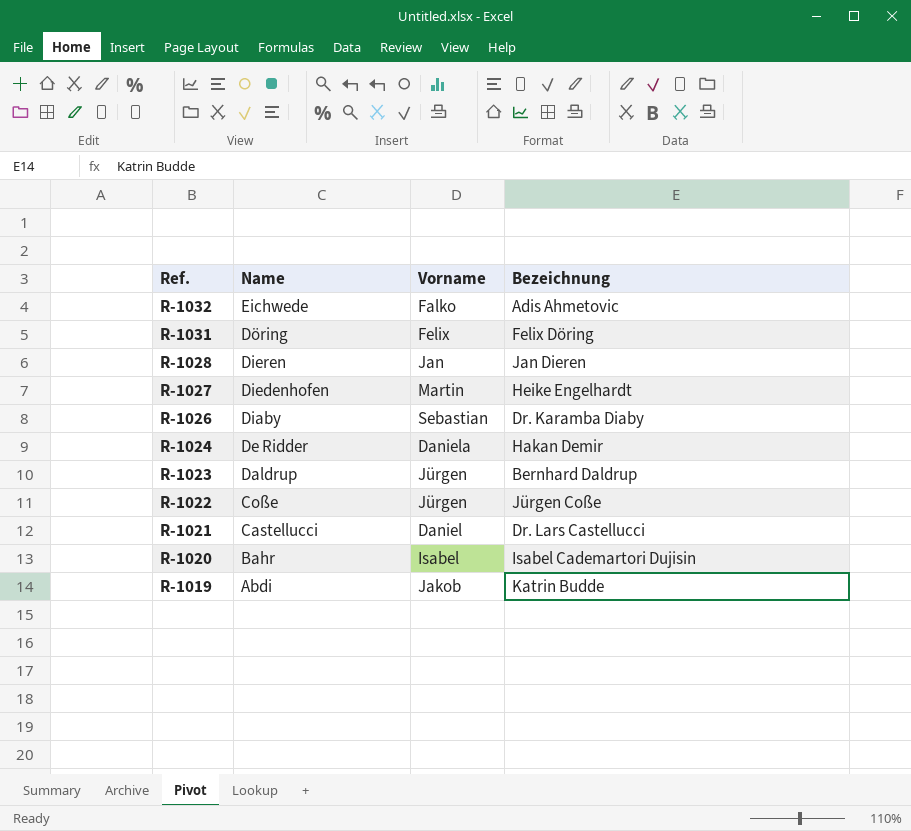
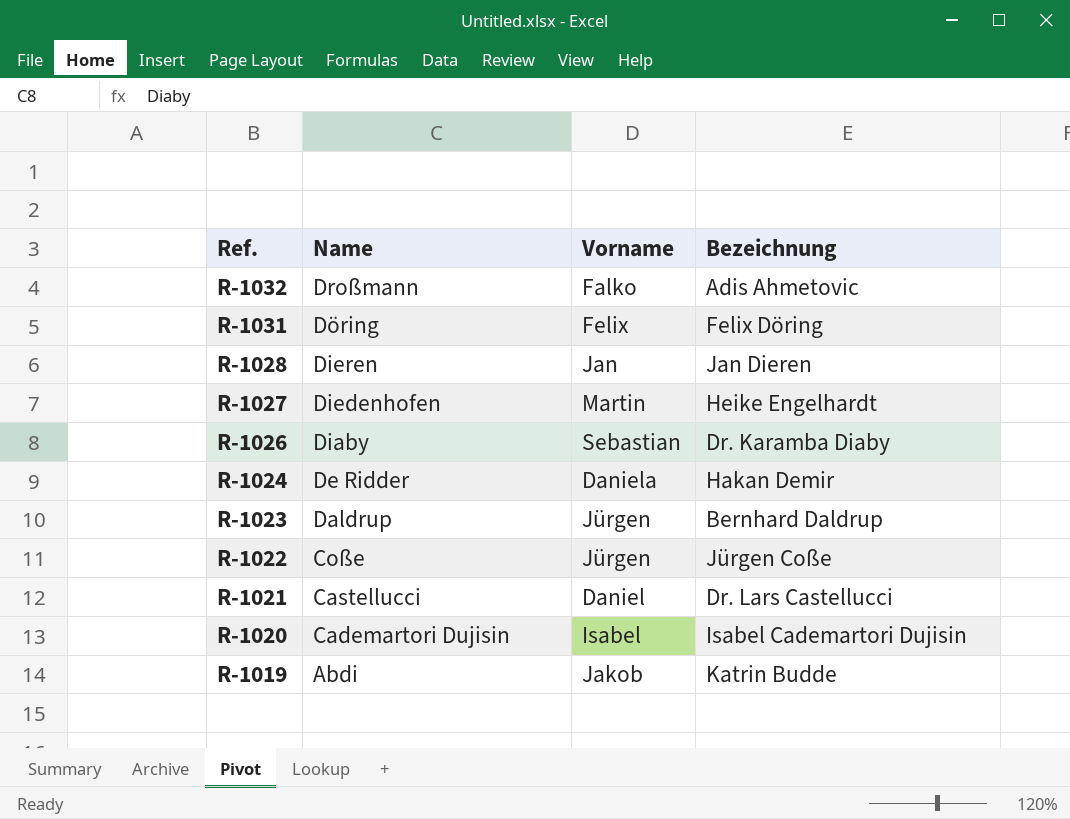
R-1032 | Name: Eichwede -> Droßmann
R-1020 | Name: Bahr -> Cademartori Dujisin

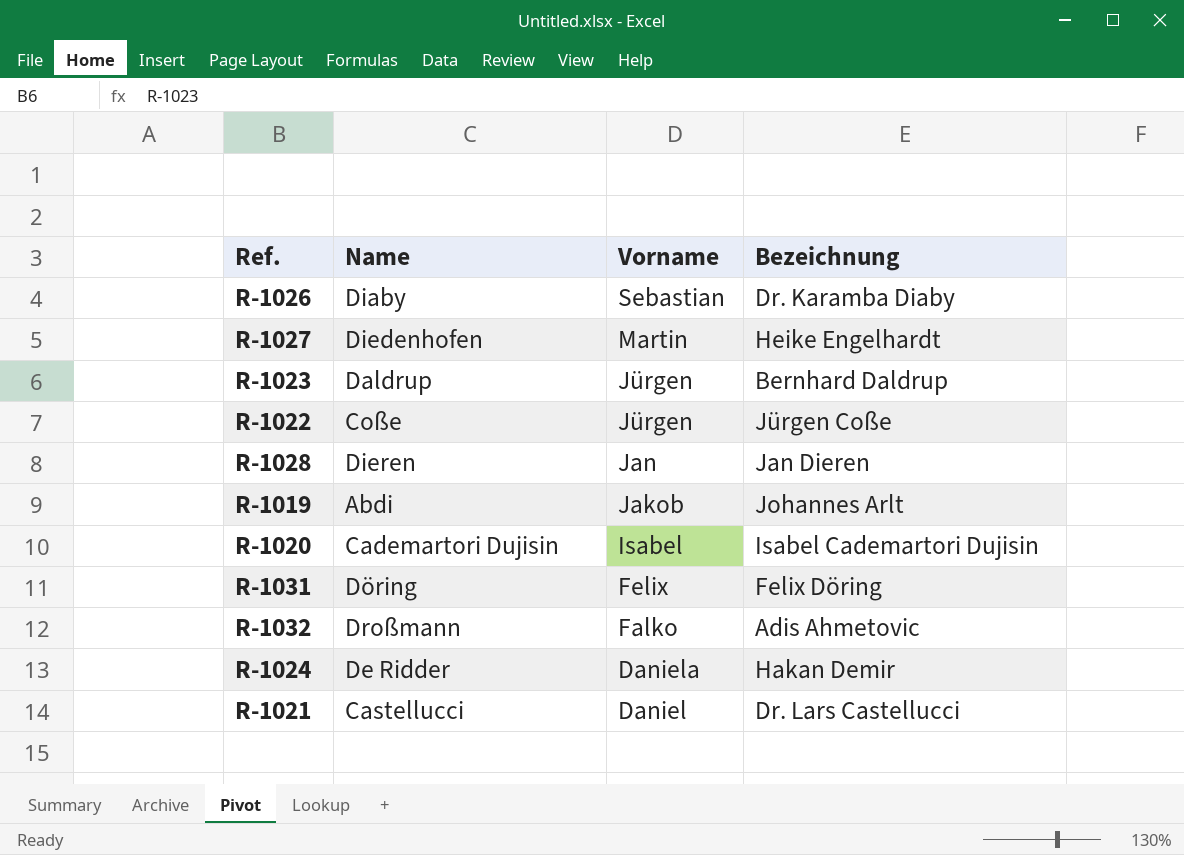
row order: Ref. descending -> Vorname descending
R-1019 | Bezeichnung: Katrin Budde -> Johannes Arlt

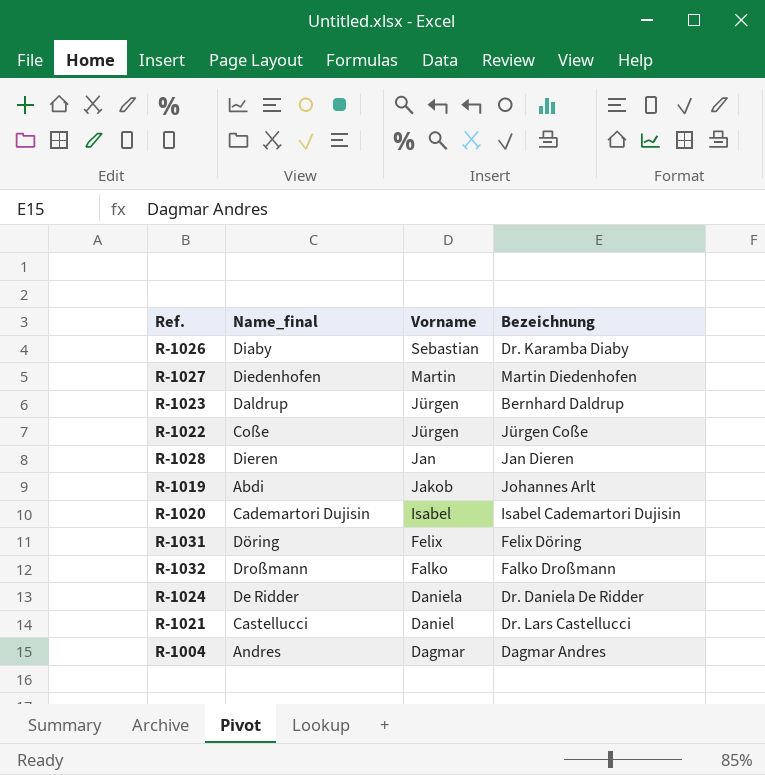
column name: Name -> Name_final
R-1027 | Bezeichnung: Heike Engelhardt -> Martin Diedenhofen
R-1032 | Bezeichnung: Adis Ahmetovic -> Falko Droßmann
R-1024 | Bezeichnung: Hakan Demir -> Dr. Daniela De Ridder
row R-1004: none -> Andres | Dagmar | Dagmar Andres

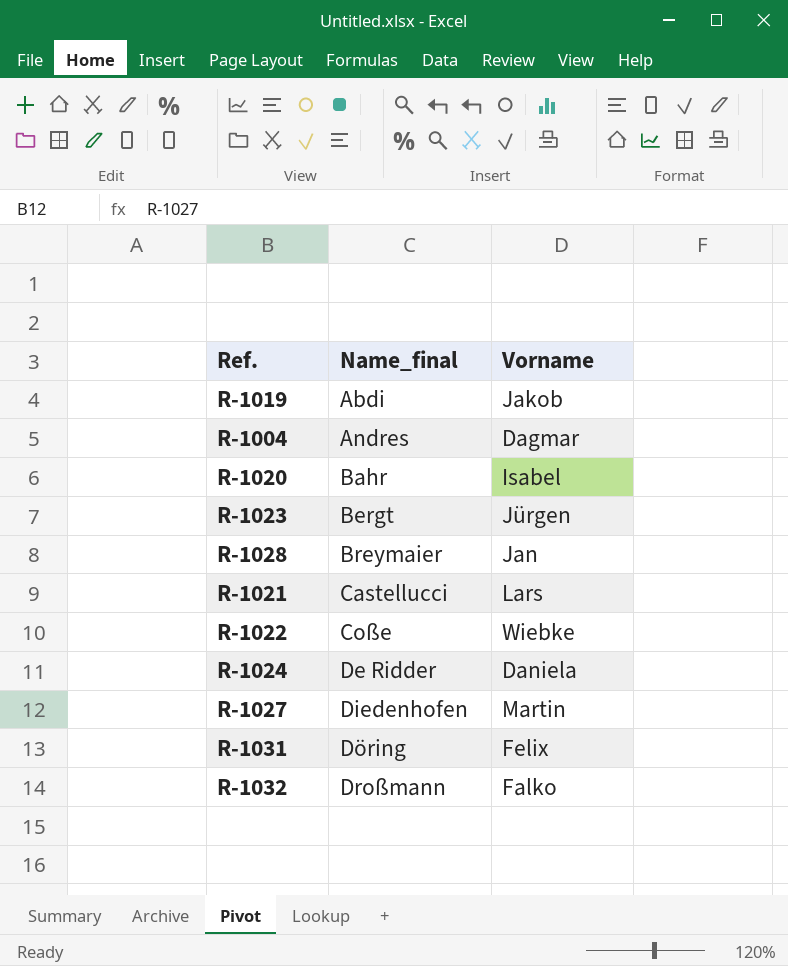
row order: Vorname descending -> Name_final ascending
column Bezeichnung | position: 4 -> none
row R-1026: Diaby | Sebastian | Dr. Karamba Diaby -> none
R-1020 | Name_final: Cademartori Dujisin -> Bahr
R-1023 | Name_final: Daldrup -> Bergt
R-1028 | Name_final: Dieren -> Breymaier
R-1021 | Vorname: Daniel -> Lars
R-1022 | Vorname: Jürgen -> Wiebke

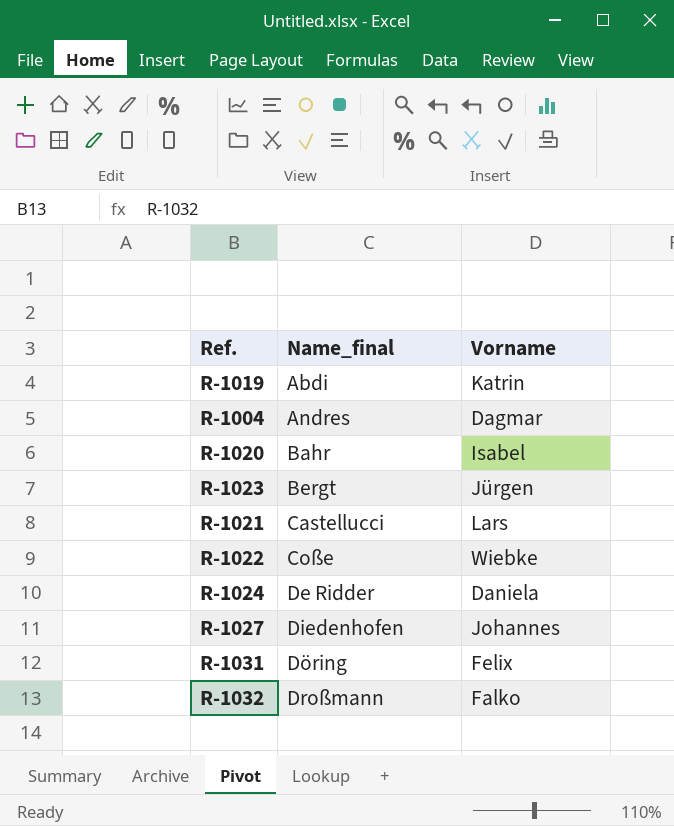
row R-1028: Breymaier | Jan -> none
R-1019 | Vorname: Jakob -> Katrin
R-1027 | Vorname: Martin -> Johannes

